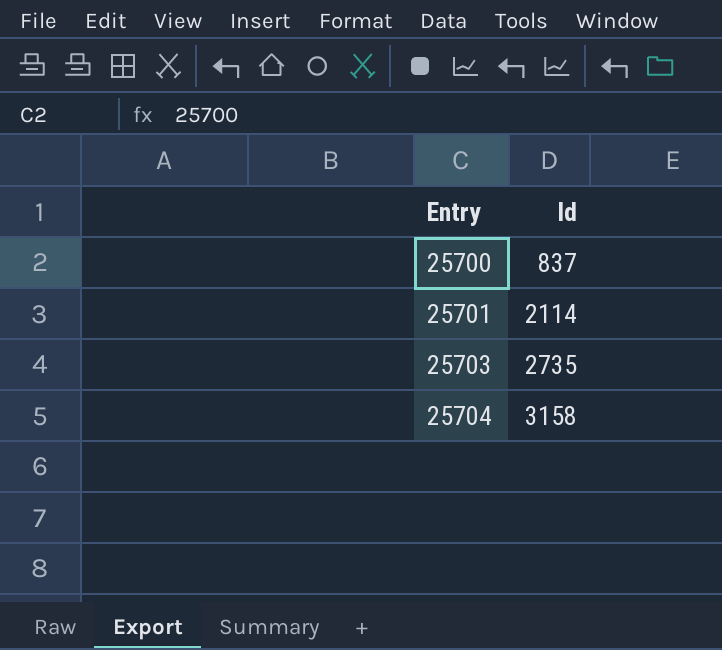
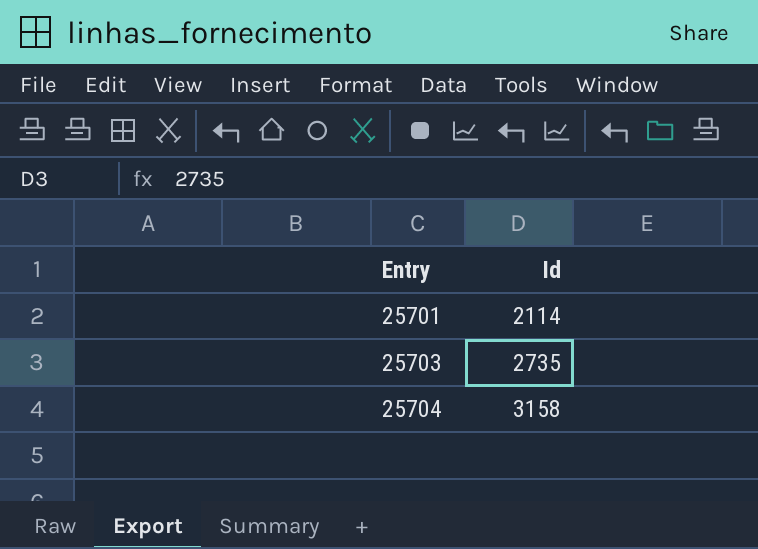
row 25700: 837 -> none

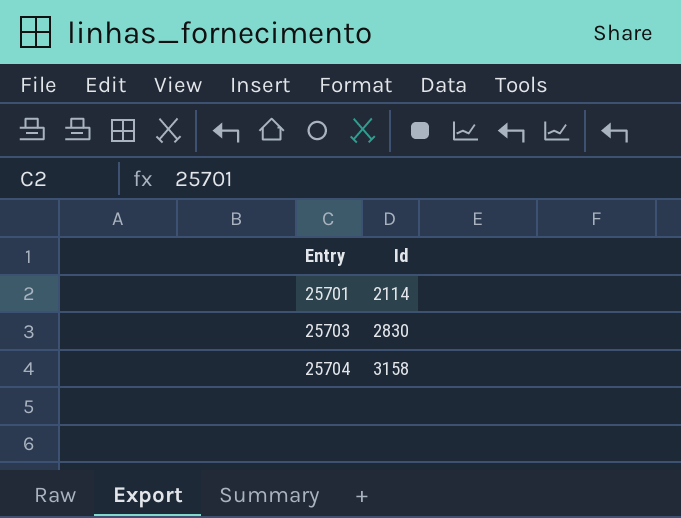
25703 | Id: 2735 -> 2830

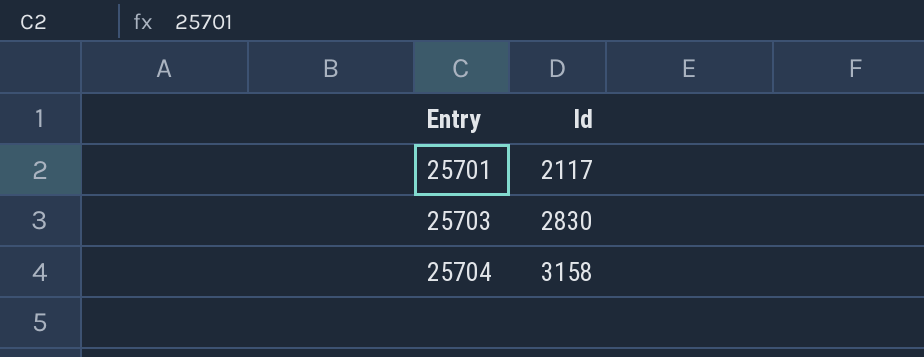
25701 | Id: 2114 -> 2117

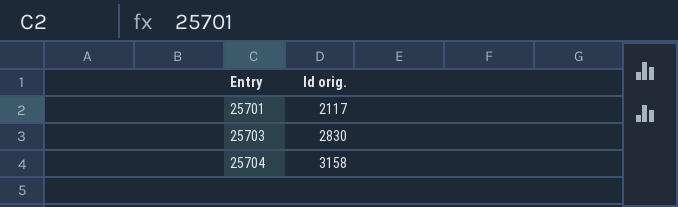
column name: Id -> Id orig.

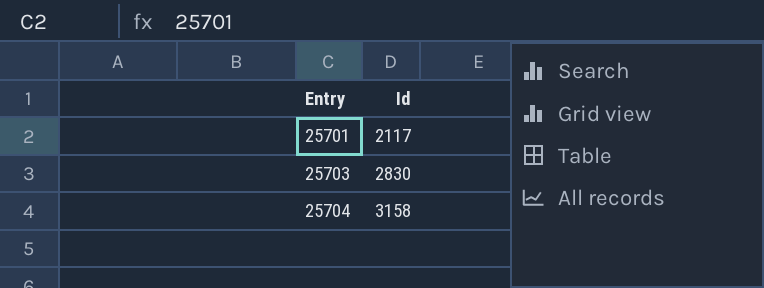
column name: Id orig. -> Id

